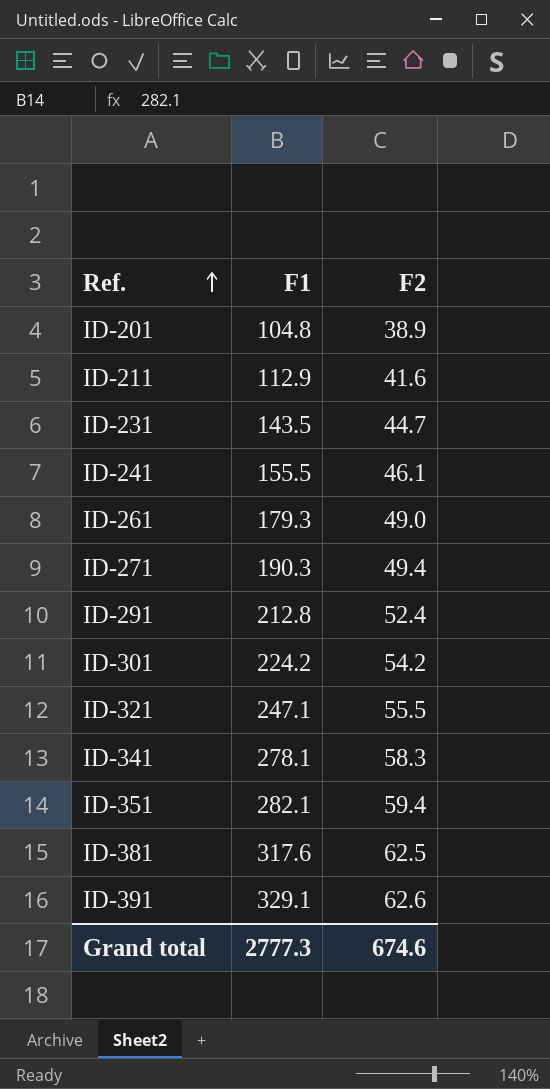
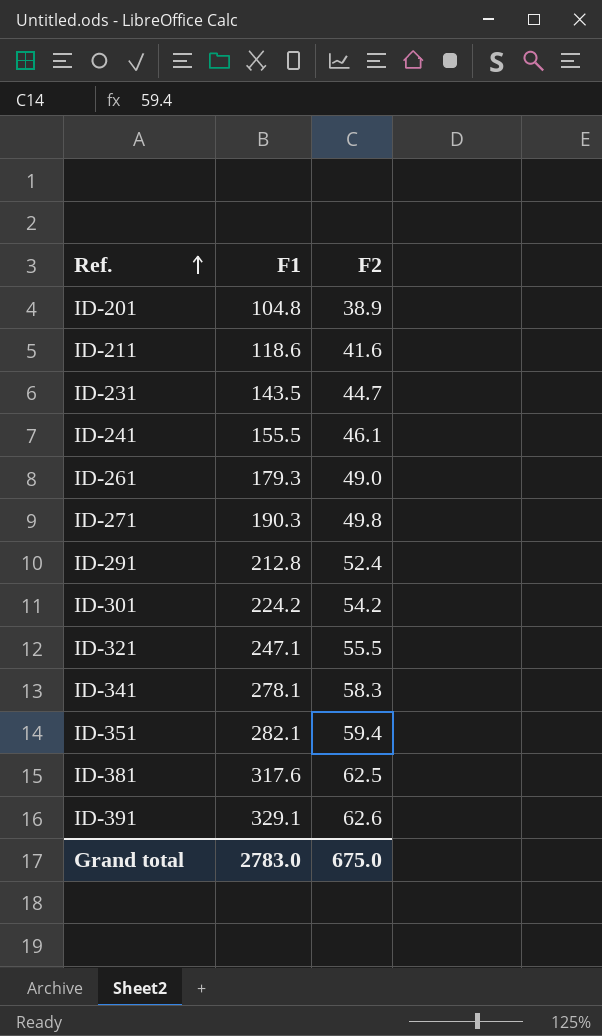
ID-211 | F1: 112.9 -> 118.6
ID-271 | F2: 49.4 -> 49.8
Grand total | F1: 2777.3 -> 2783.0
Grand total | F2: 674.6 -> 675.0

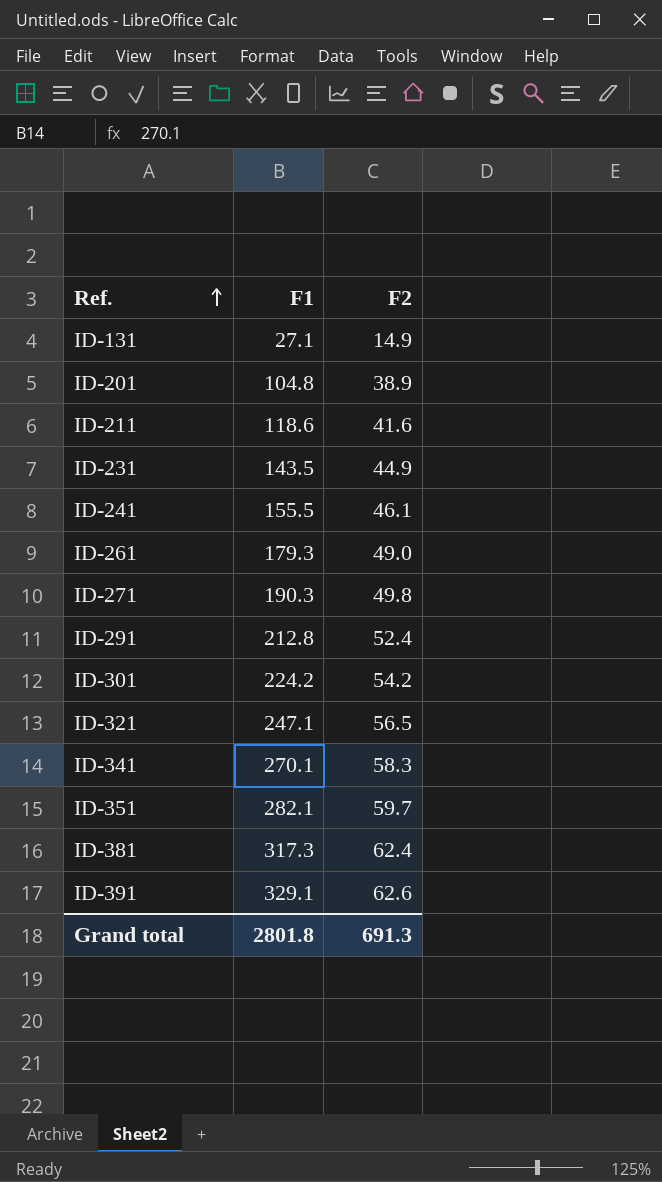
row ID-131: none -> 27.1 | 14.9
ID-231 | F2: 44.7 -> 44.9
ID-321 | F2: 55.5 -> 56.5
ID-341 | F1: 278.1 -> 270.1
ID-351 | F2: 59.4 -> 59.7
ID-381 | F1: 317.6 -> 317.3
ID-381 | F2: 62.5 -> 62.4
Grand total | F1: 2783.0 -> 2801.8
Grand total | F2: 675.0 -> 691.3

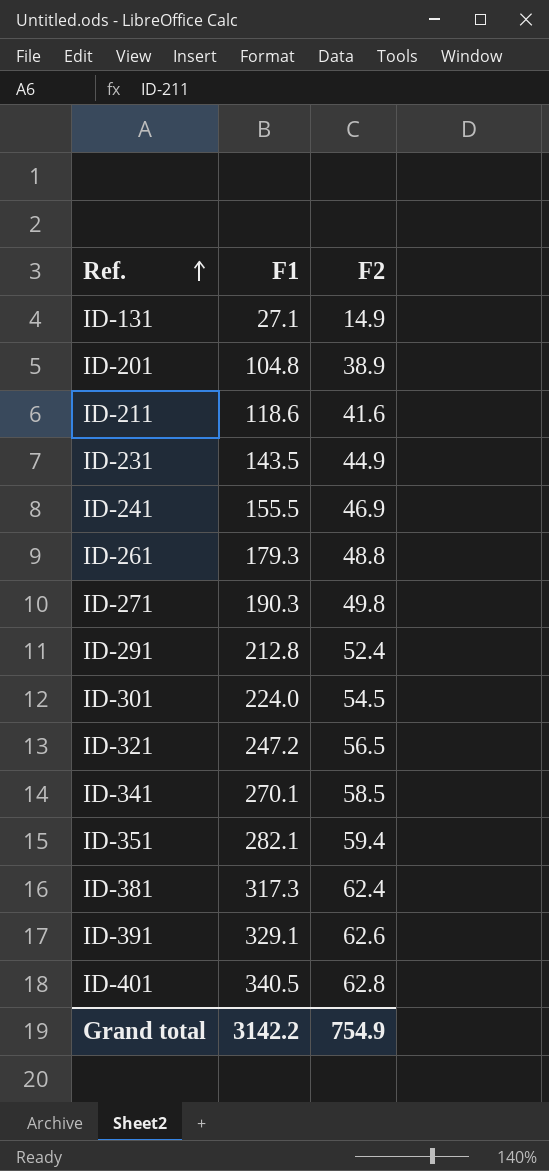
ID-241 | F2: 46.1 -> 46.9
ID-261 | F2: 49.0 -> 48.8
ID-301 | F1: 224.2 -> 224.0
ID-301 | F2: 54.2 -> 54.5
ID-321 | F1: 247.1 -> 247.2
ID-341 | F2: 58.3 -> 58.5
ID-351 | F2: 59.7 -> 59.4
row ID-401: none -> 340.5 | 62.8
Grand total | F1: 2801.8 -> 3142.2
Grand total | F2: 691.3 -> 754.9

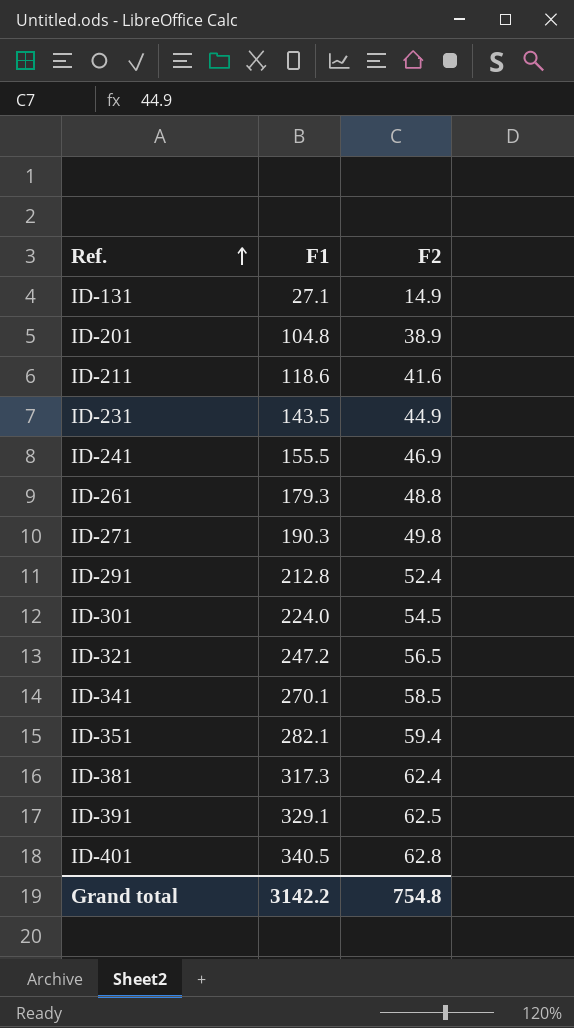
ID-391 | F2: 62.6 -> 62.5
Grand total | F2: 754.9 -> 754.8

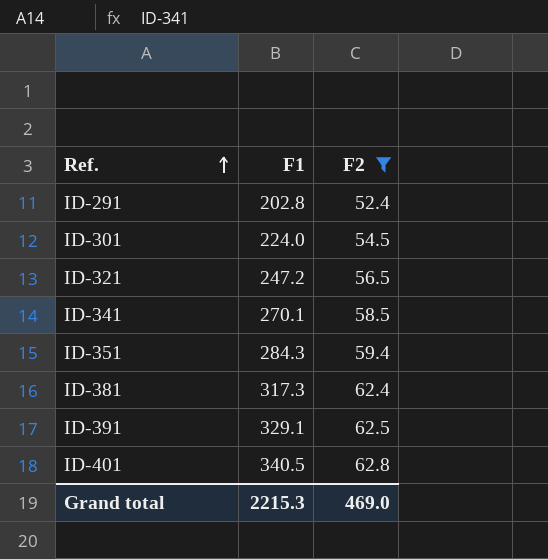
filter: none -> F2 >= 52.4
ID-291 | F1: 212.8 -> 202.8
ID-351 | F1: 282.1 -> 284.3
Grand total | F1: 3142.2 -> 2215.3
Grand total | F2: 754.8 -> 469.0

